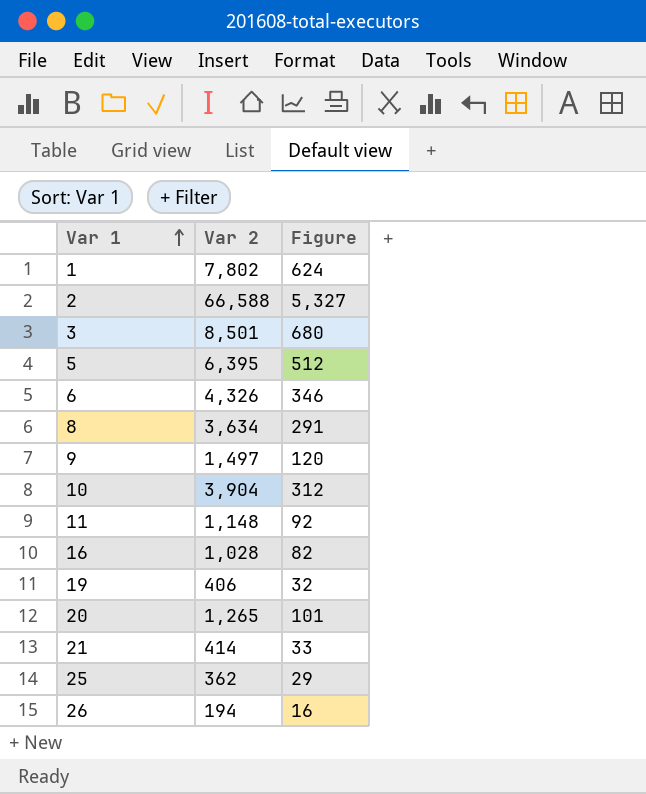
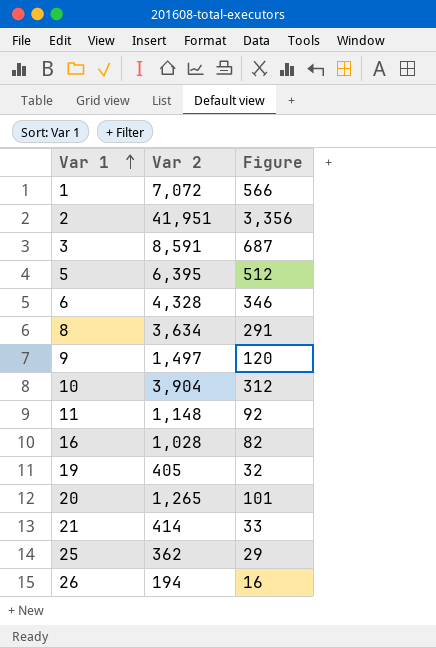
1 | Var 2: 7,802 -> 7,072
1 | Figure: 624 -> 566
2 | Var 2: 66,588 -> 41,951
2 | Figure: 5,327 -> 3,356
3 | Var 2: 8,501 -> 8,591
3 | Figure: 680 -> 687
6 | Var 2: 4,326 -> 4,328
19 | Var 2: 406 -> 405

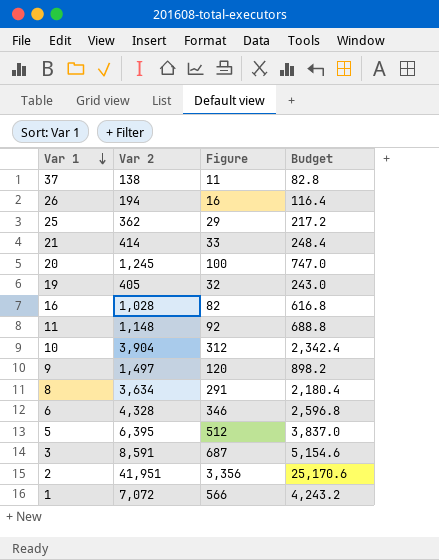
row order: Var 1 ascending -> Var 1 descending
column Budget | formula: none -> [Var 2] * 0.6
row 37: none -> 138 | 11 | 82.8
20 | Var 2: 1,265 -> 1,245
20 | Figure: 101 -> 100

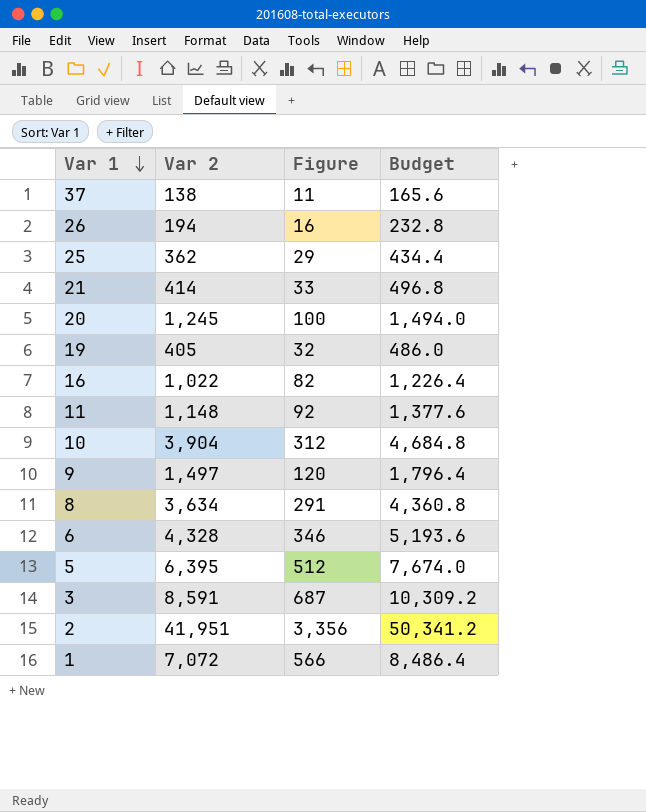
column Budget | formula: [Var 2] * 0.6 -> [Var 2] * 1.2
16 | Var 2: 1,028 -> 1,022

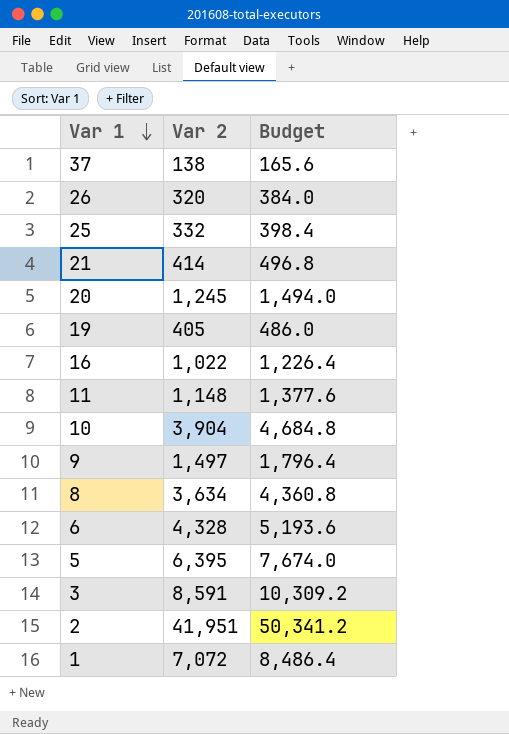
column Figure | formula: [Var 2] * 0.08 -> none
26 | Var 2: 194 -> 320
26 | Budget: 232.8 -> 384.0
25 | Var 2: 362 -> 332
25 | Budget: 434.4 -> 398.4

